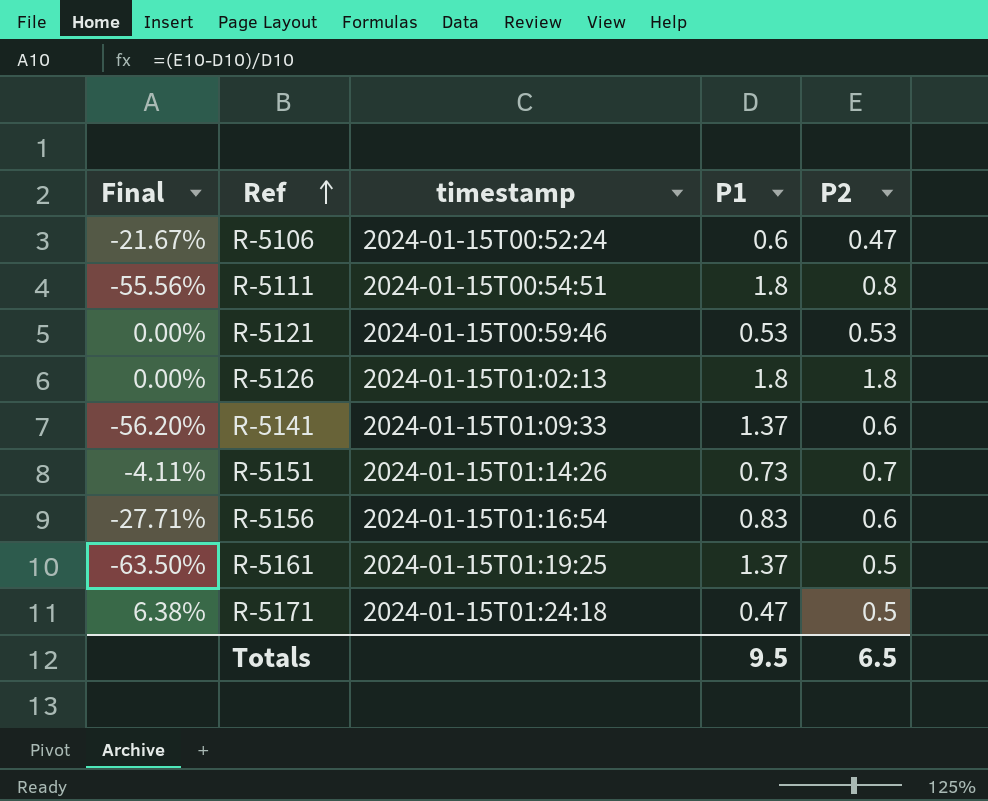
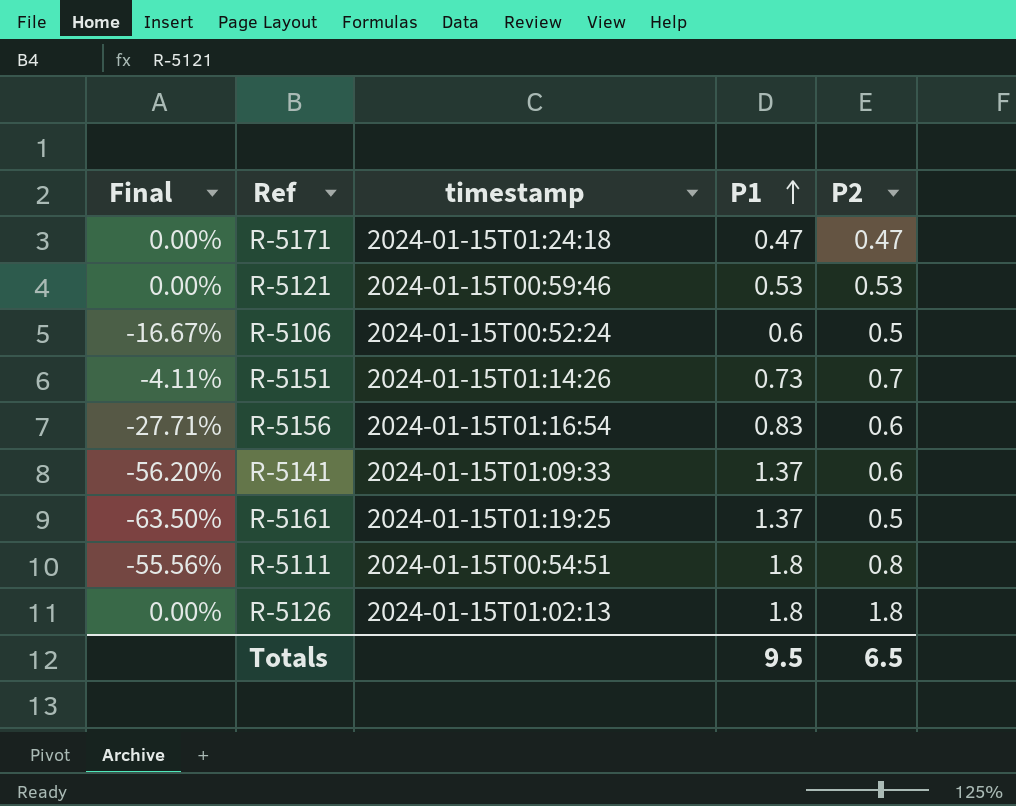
row order: Ref ascending -> P1 ascending
R-5171 | Final: 6.38% -> 0.00%
R-5171 | P2: 0.5 -> 0.47
R-5106 | Final: -21.67% -> -16.67%
R-5106 | P2: 0.47 -> 0.5

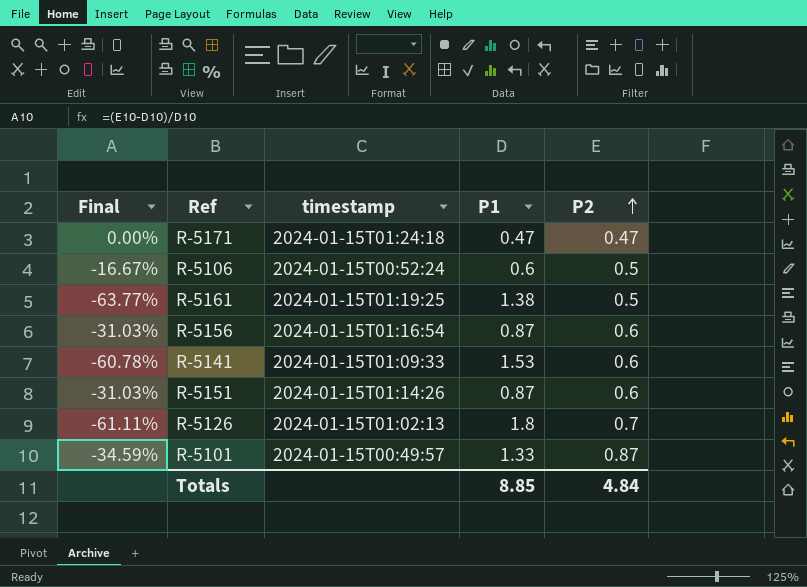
row order: P1 ascending -> P2 ascending
row R-5121: 0.00% | 2024-01-15T00:59:46 | 0.53 | 0.53 -> none
row R-5111: -55.56% | 2024-01-15T00:54:51 | 1.8 | 0.8 -> none
R-5161 | Final: -63.50% -> -63.77%
R-5161 | P1: 1.37 -> 1.38
R-5156 | Final: -27.71% -> -31.03%
R-5156 | P1: 0.83 -> 0.87
R-5141 | Final: -56.20% -> -60.78%
R-5141 | P1: 1.37 -> 1.53
R-5151 | Final: -4.11% -> -31.03%
R-5151 | P1: 0.73 -> 0.87
R-5151 | P2: 0.7 -> 0.6
R-5126 | Final: 0.00% -> -61.11%
R-5126 | P2: 1.8 -> 0.7
row R-5101: none -> -34.59% | 2024-01-15T00:49:57 | 1.33 | 0.87
Totals | P1: 9.5 -> 8.85
Totals | P2: 6.5 -> 4.84

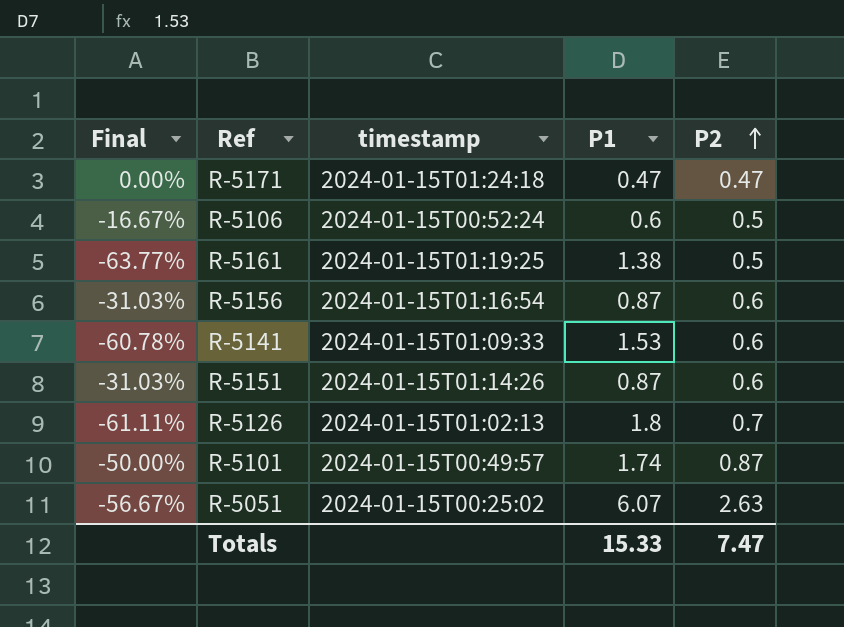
R-5101 | Final: -34.59% -> -50.00%
R-5101 | P1: 1.33 -> 1.74
row R-5051: none -> -56.67% | 2024-01-15T00:25:02 | 6.07 | 2.63
Totals | P1: 8.85 -> 15.33
Totals | P2: 4.84 -> 7.47

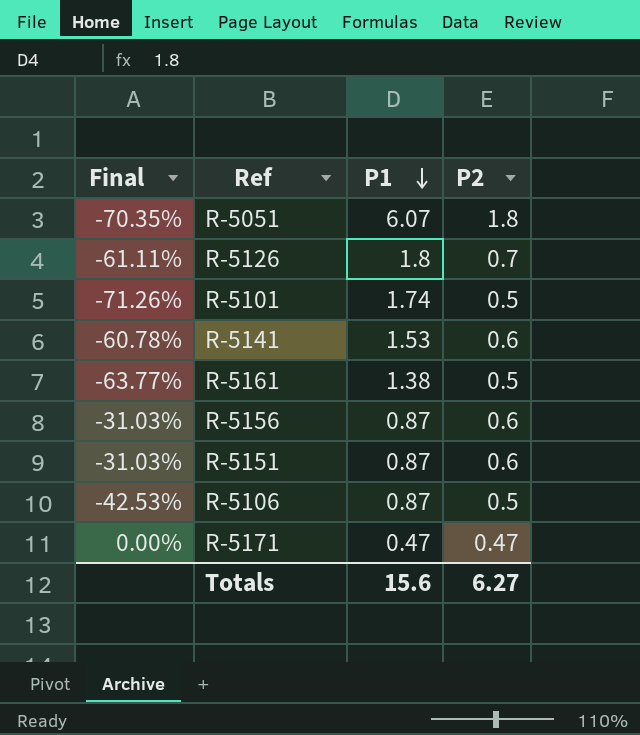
row order: P2 ascending -> P1 descending
column timestamp | position: 3 -> none
R-5051 | Final: -56.67% -> -70.35%
R-5051 | P2: 2.63 -> 1.8
R-5101 | Final: -50.00% -> -71.26%
R-5101 | P2: 0.87 -> 0.5
R-5106 | Final: -16.67% -> -42.53%
R-5106 | P1: 0.6 -> 0.87
Totals | P1: 15.33 -> 15.6
Totals | P2: 7.47 -> 6.27

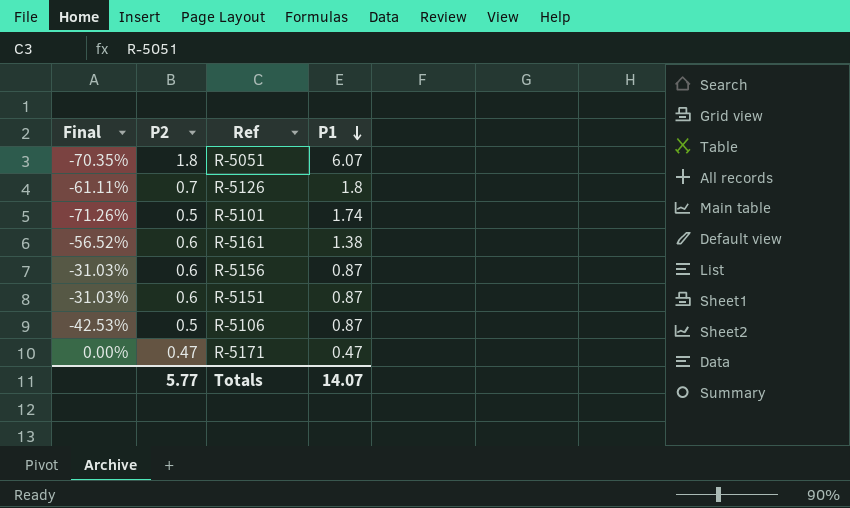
column P2 | position: 4 -> 2
row R-5141: -60.78% | 1.53 | 0.6 -> none
R-5161 | Final: -63.77% -> -56.52%
R-5161 | P2: 0.5 -> 0.6
Totals | P2: 6.27 -> 5.77
Totals | P1: 15.6 -> 14.07

